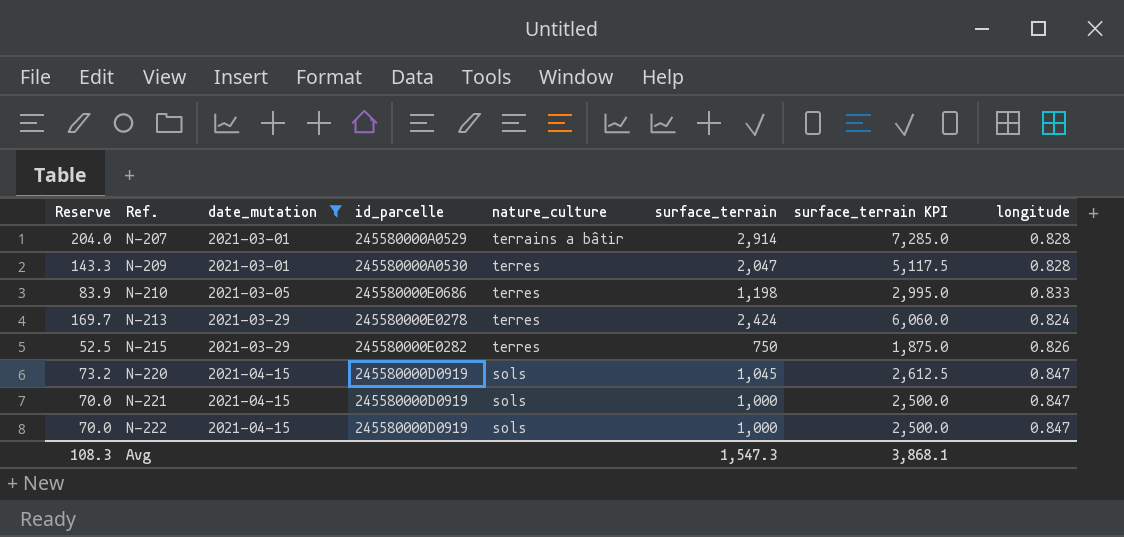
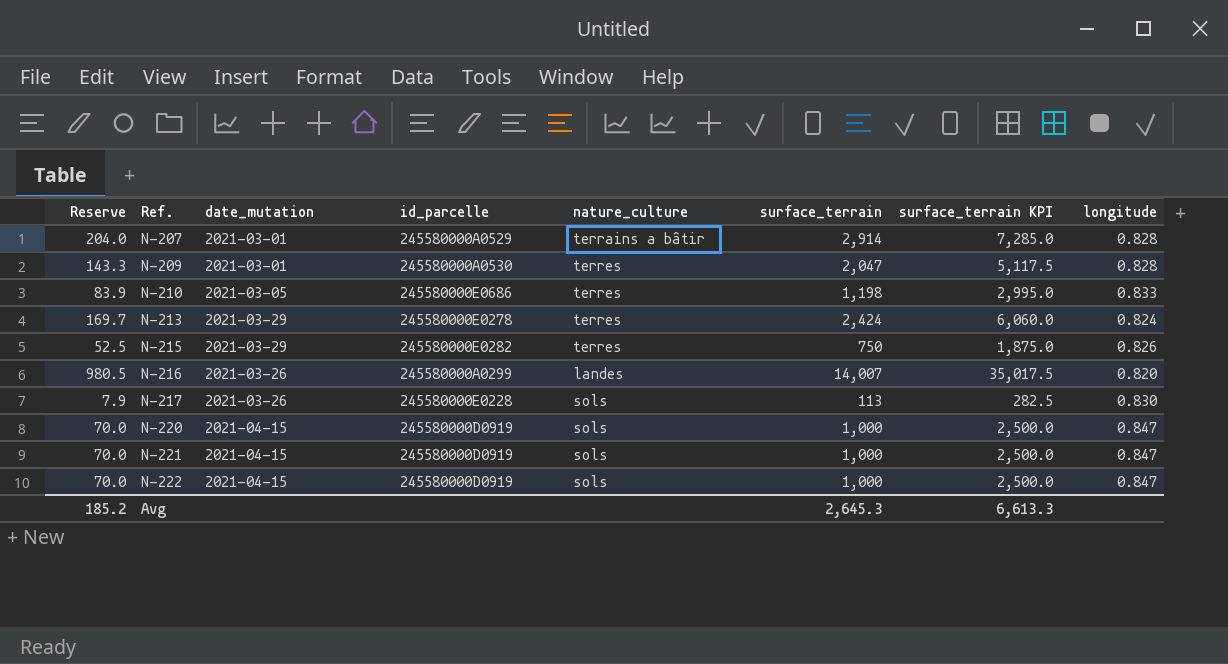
filter: date_mutation != 2021-03-26 -> none
N-220 | Reserve: 73.2 -> 70.0
N-220 | surface_terrain: 1,045 -> 1,000
N-220 | surface_terrain KPI: 2,612.5 -> 2,500.0
Avg | Reserve: 108.3 -> 185.2
Avg | surface_terrain: 1,547.3 -> 2,645.3
Avg | surface_terrain KPI: 3,868.1 -> 6,613.3

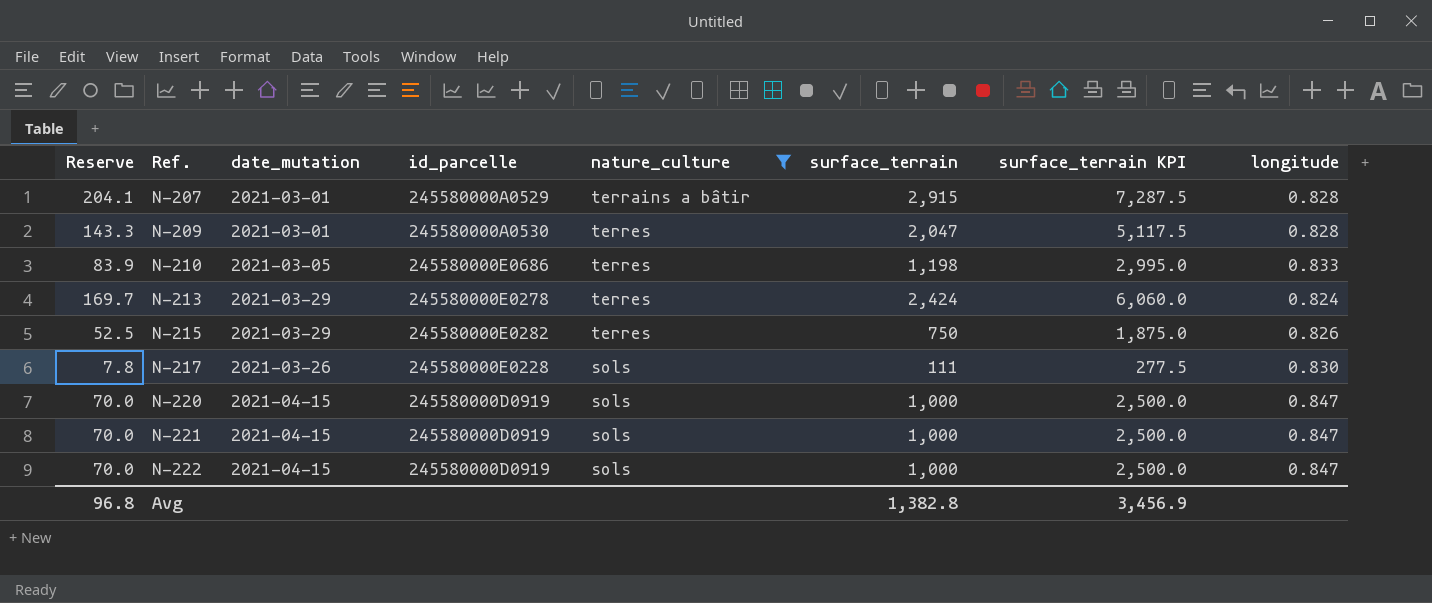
filter: none -> nature_culture != landes
N-207 | Reserve: 204.0 -> 204.1
N-207 | surface_terrain: 2,914 -> 2,915
N-207 | surface_terrain KPI: 7,285.0 -> 7,287.5
N-217 | Reserve: 7.9 -> 7.8
N-217 | surface_terrain: 113 -> 111
N-217 | surface_terrain KPI: 282.5 -> 277.5
Avg | Reserve: 185.2 -> 96.8
Avg | surface_terrain: 2,645.3 -> 1,382.8
Avg | surface_terrain KPI: 6,613.3 -> 3,456.9

